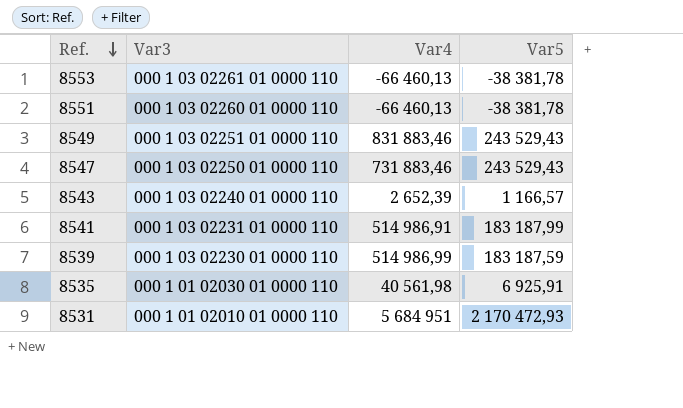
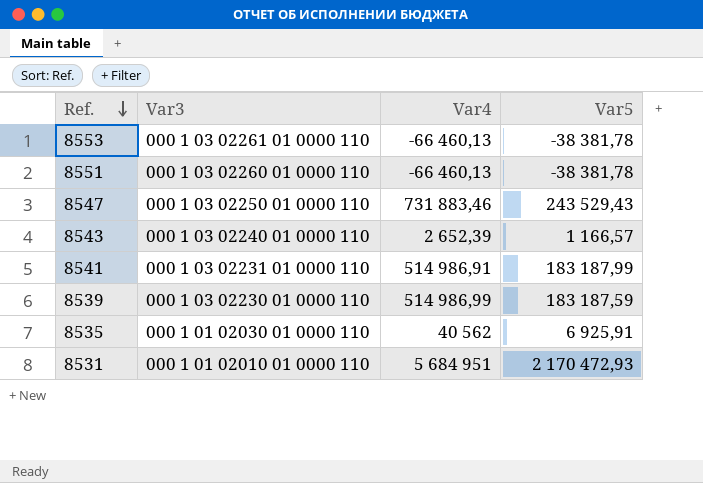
row 8549: 000 1 03 02251 01 0000 110 | 831 883,46 | 243 529,43 -> none
8535 | Var4: 40 561,98 -> 40 562

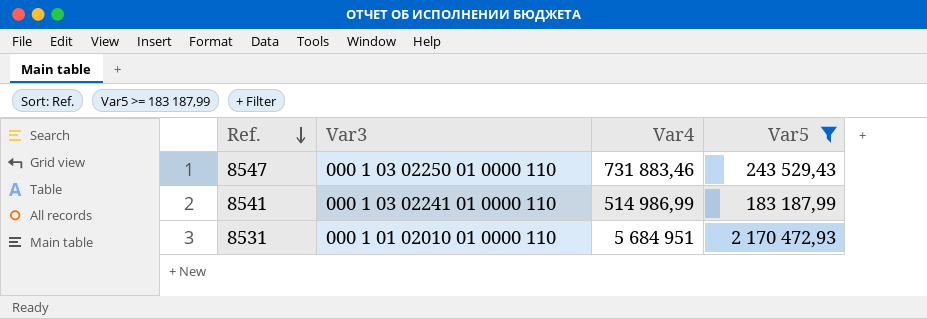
filter: none -> Var5 >= 183 187,99
8541 | Var3: 000 1 03 02231 01 0000 110 -> 000 1 03 02241 01 0000 110
8541 | Var4: 514 986,91 -> 514 986,99

